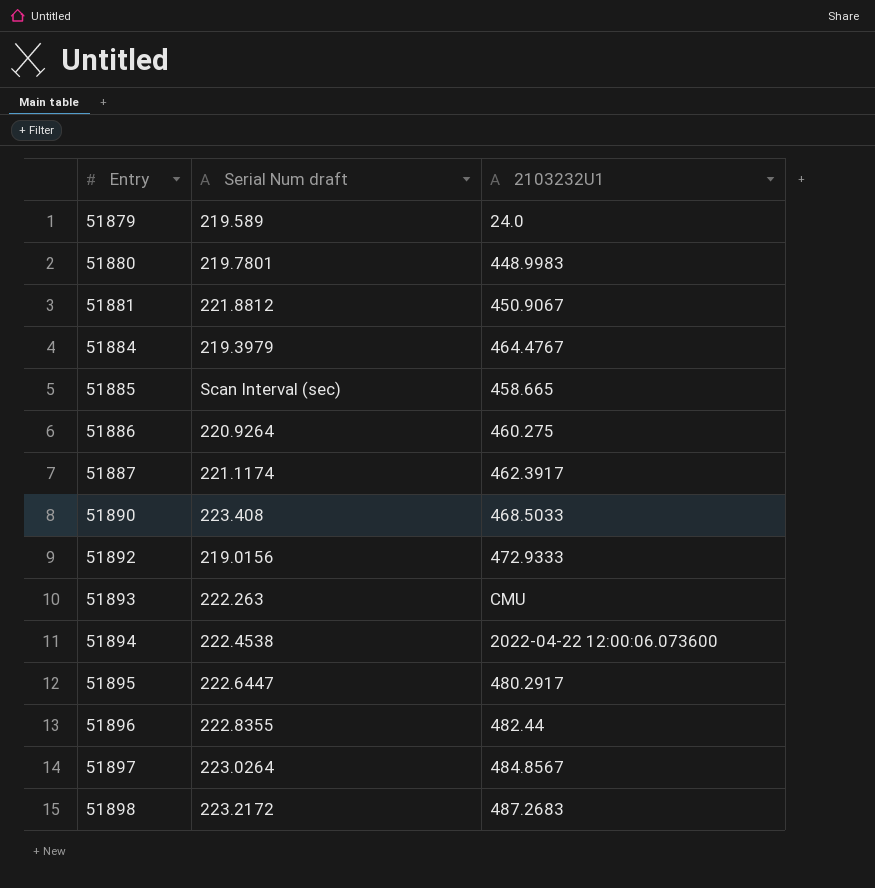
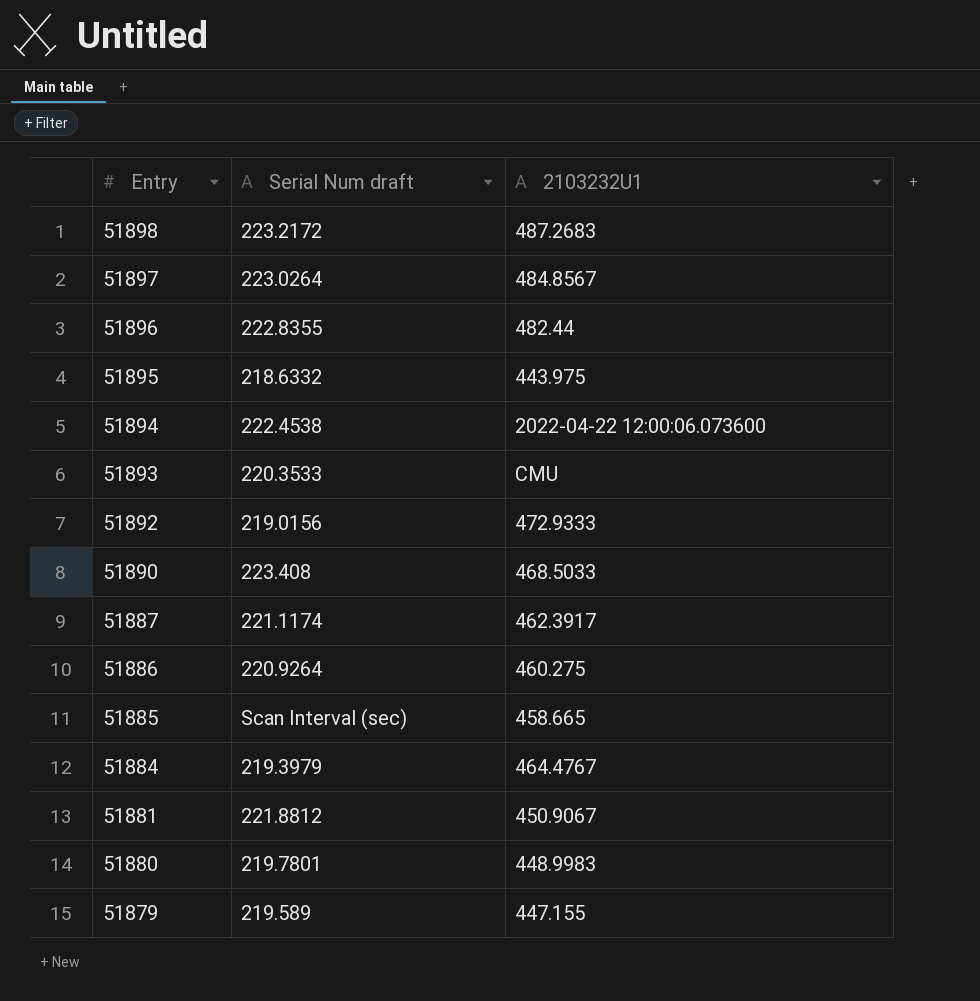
row order: Entry ascending -> Entry descending
51895 | Serial Num draft: 222.6447 -> 218.6332
51895 | 2103232U1: 480.2917 -> 443.975
51893 | Serial Num draft: 222.263 -> 220.3533
51879 | 2103232U1: 24.0 -> 447.155

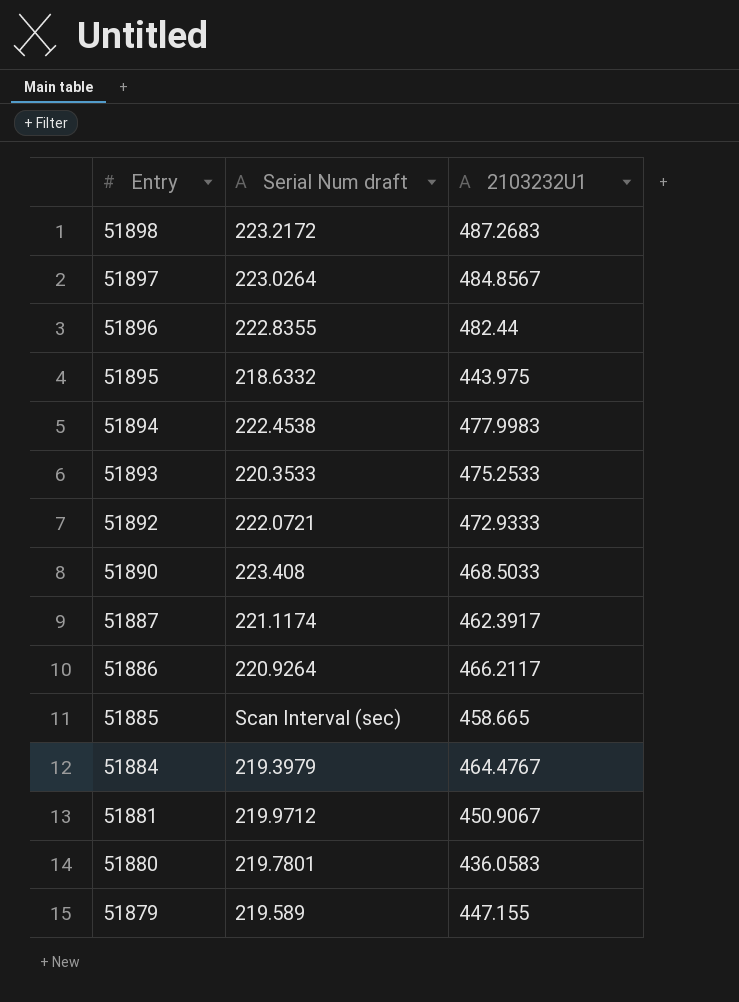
51894 | 2103232U1: 2022-04-22 12:00:06.073600 -> 477.9983
51893 | 2103232U1: CMU -> 475.2533
51892 | Serial Num draft: 219.0156 -> 222.0721
51886 | 2103232U1: 460.275 -> 466.2117
51881 | Serial Num draft: 221.8812 -> 219.9712
51880 | 2103232U1: 448.9983 -> 436.0583

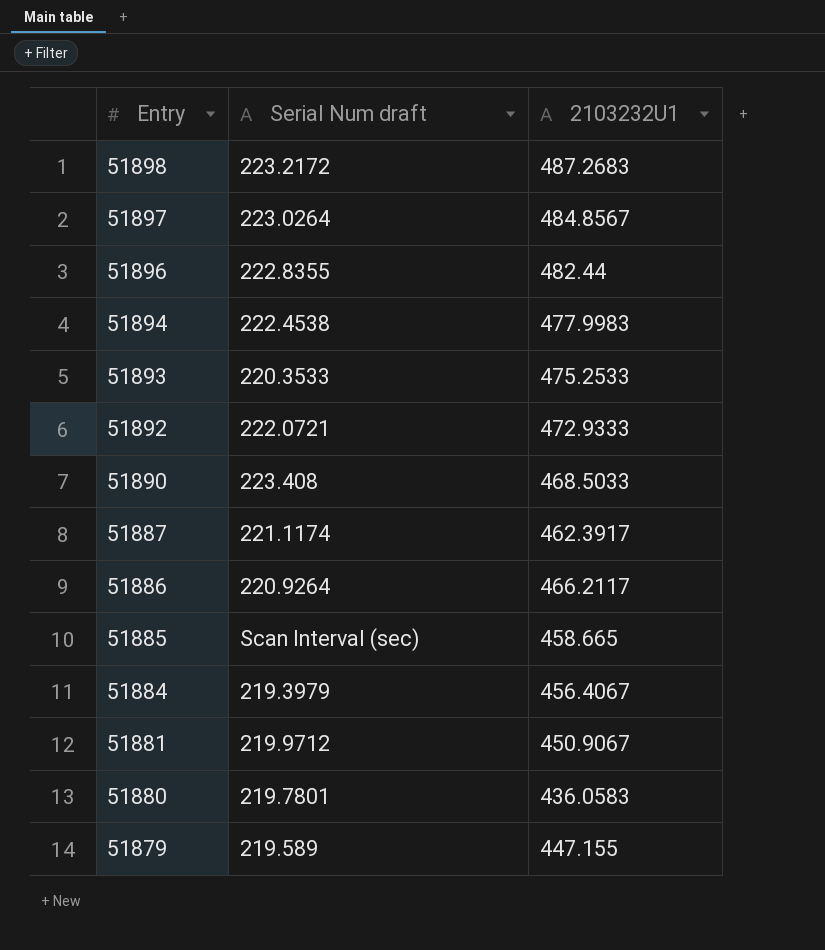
row 51895: 218.6332 | 443.975 -> none
51884 | 2103232U1: 464.4767 -> 456.4067

